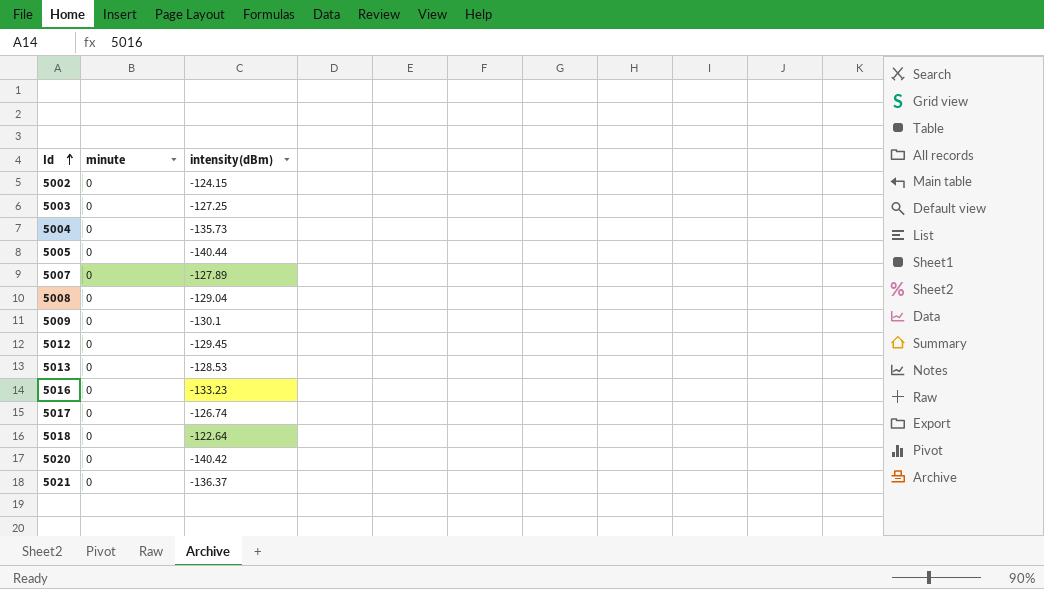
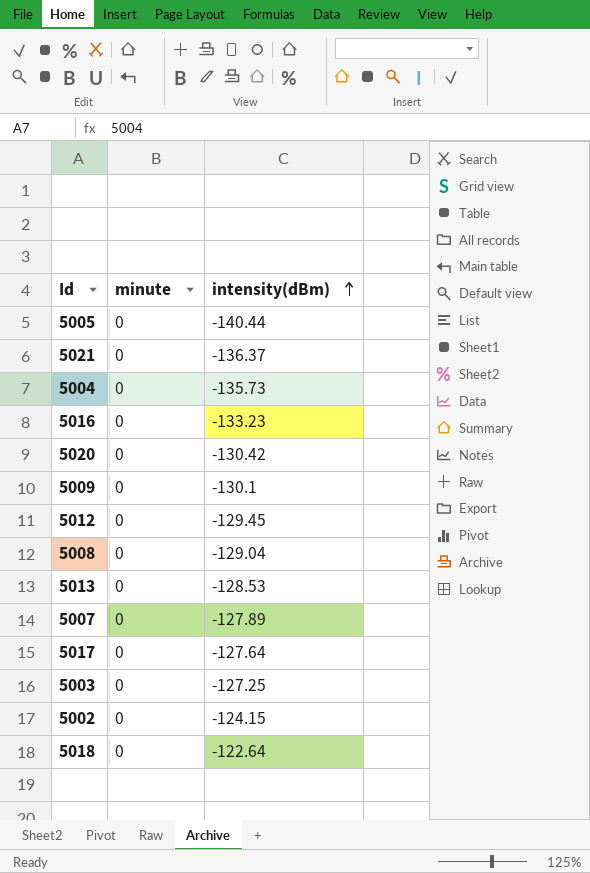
row order: Id ascending -> intensity(dBm) ascending
5020 | intensity(dBm): -140.42 -> -130.42
5017 | intensity(dBm): -126.74 -> -127.64

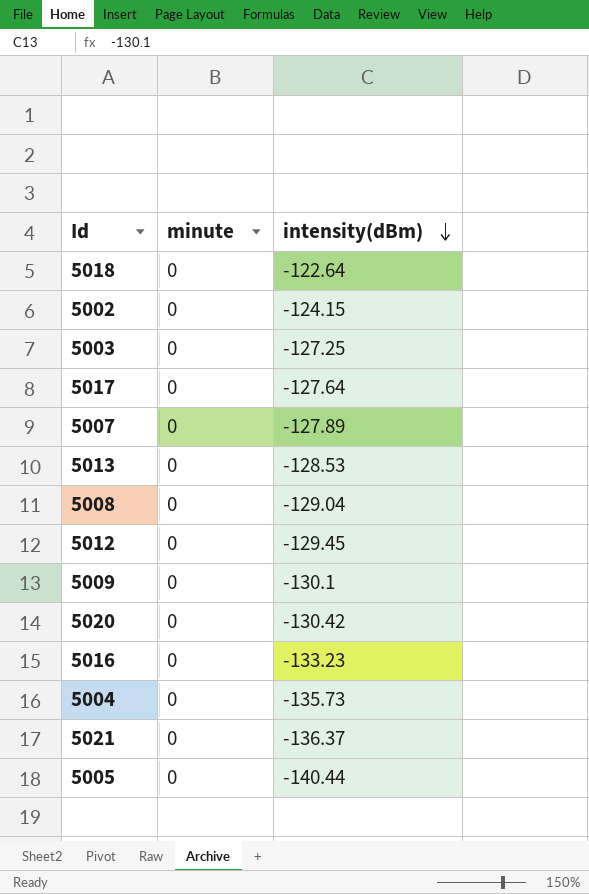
row order: intensity(dBm) ascending -> intensity(dBm) descending

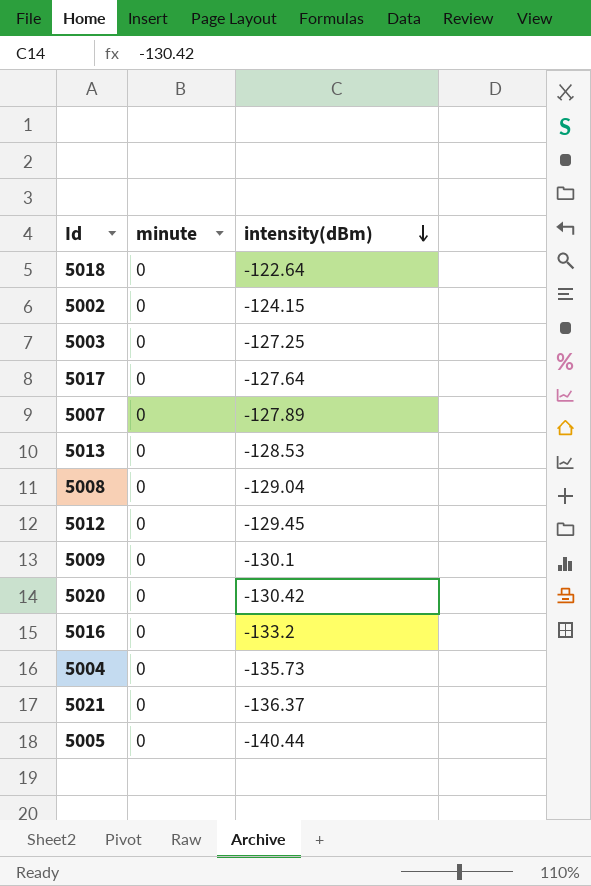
5016 | intensity(dBm): -133.23 -> -133.2

